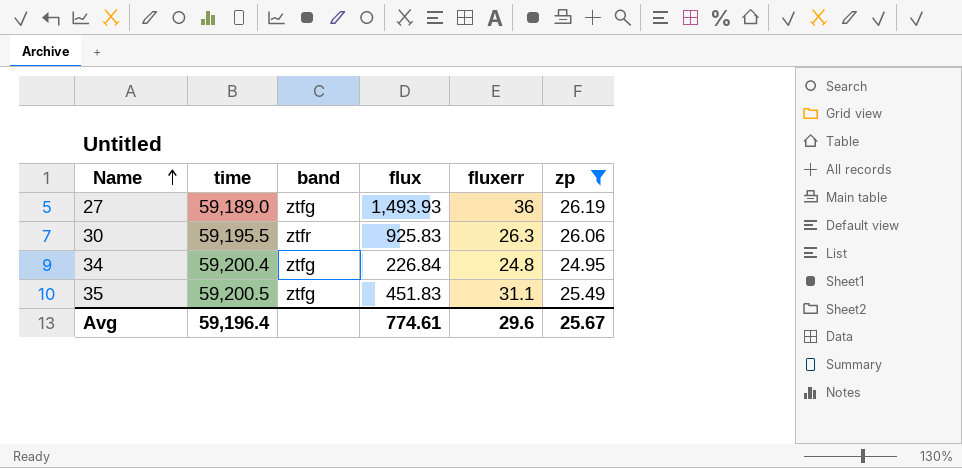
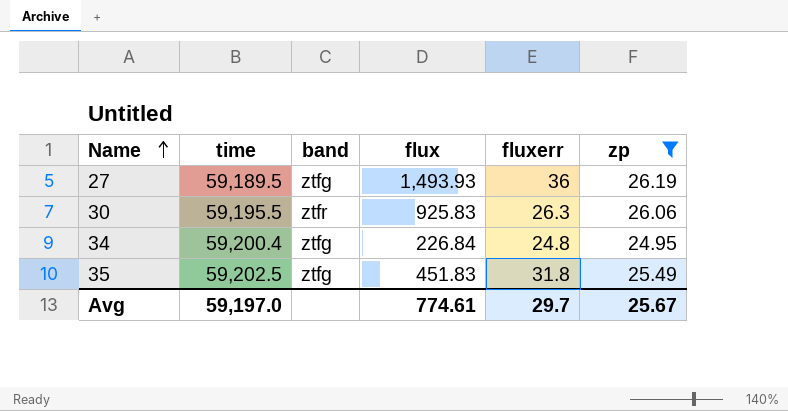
27 | time: 59,189.0 -> 59,189.5
35 | time: 59,200.5 -> 59,202.5
35 | fluxerr: 31.1 -> 31.8
Avg | time: 59,196.4 -> 59,197.0
Avg | fluxerr: 29.6 -> 29.7

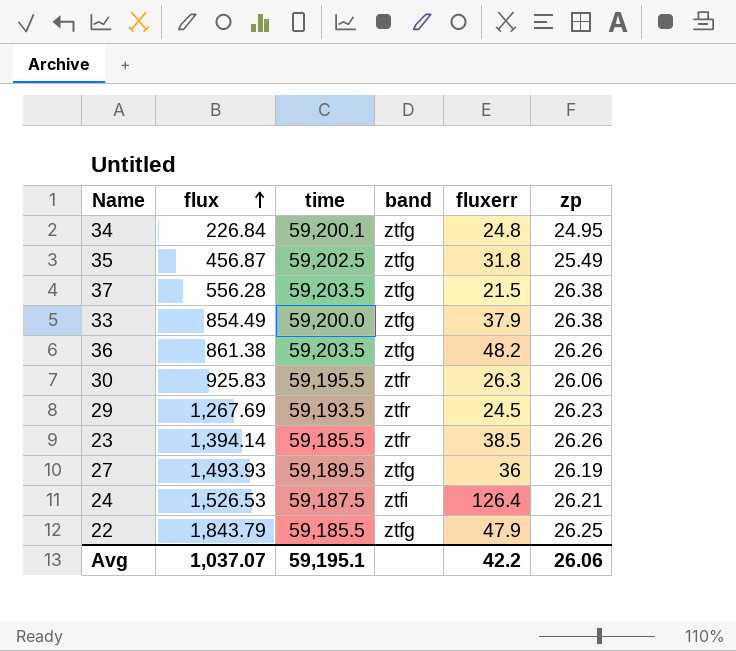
filter: zp <= 26.19 -> none
row order: Name ascending -> flux ascending
column flux | position: 4 -> 2
34 | time: 59,200.4 -> 59,200.1
35 | flux: 451.83 -> 456.87
Avg | flux: 774.61 -> 1,037.07
Avg | time: 59,197.0 -> 59,195.1
Avg | fluxerr: 29.7 -> 42.2
Avg | zp: 25.67 -> 26.06

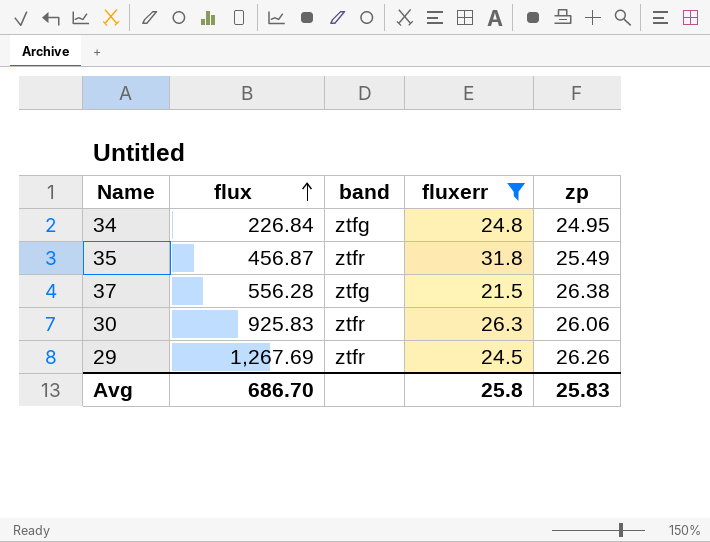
filter: none -> fluxerr <= 31.8
column time | position: 3 -> none
35 | band: ztfg -> ztfr
29 | zp: 26.23 -> 26.26
Avg | flux: 1,037.07 -> 686.70
Avg | fluxerr: 42.2 -> 25.8
Avg | zp: 26.06 -> 25.83

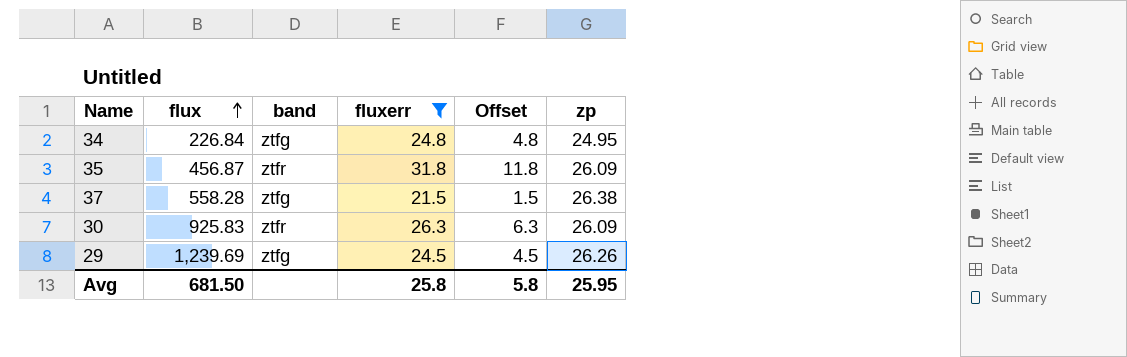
column Offset | formula: none -> [fluxerr] - 20
35 | zp: 25.49 -> 26.09
37 | flux: 556.28 -> 558.28
30 | zp: 26.06 -> 26.09
29 | flux: 1,267.69 -> 1,239.69
29 | band: ztfr -> ztfg
Avg | flux: 686.70 -> 681.50
Avg | zp: 25.83 -> 25.95

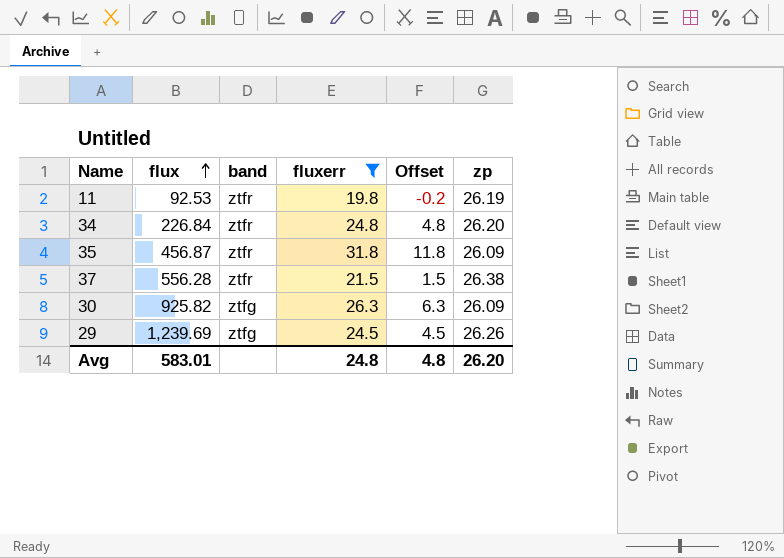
row 11: none -> 92.53 | ztfr | 19.8 | -0.2 | 26.19
34 | band: ztfg -> ztfr
34 | zp: 24.95 -> 26.20
37 | flux: 558.28 -> 556.28
37 | band: ztfg -> ztfr
30 | flux: 925.83 -> 925.82
30 | band: ztfr -> ztfg
Avg | flux: 681.50 -> 583.01
Avg | fluxerr: 25.8 -> 24.8
Avg | Offset: 5.8 -> 4.8
Avg | zp: 25.95 -> 26.20

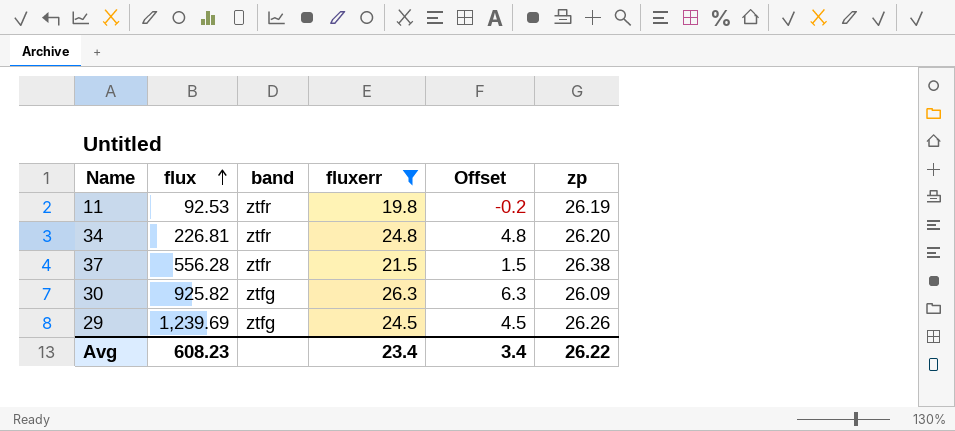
row 35: 456.87 | ztfr | 31.8 | 11.8 | 26.09 -> none
34 | flux: 226.84 -> 226.81
Avg | flux: 583.01 -> 608.23
Avg | fluxerr: 24.8 -> 23.4
Avg | Offset: 4.8 -> 3.4
Avg | zp: 26.20 -> 26.22

